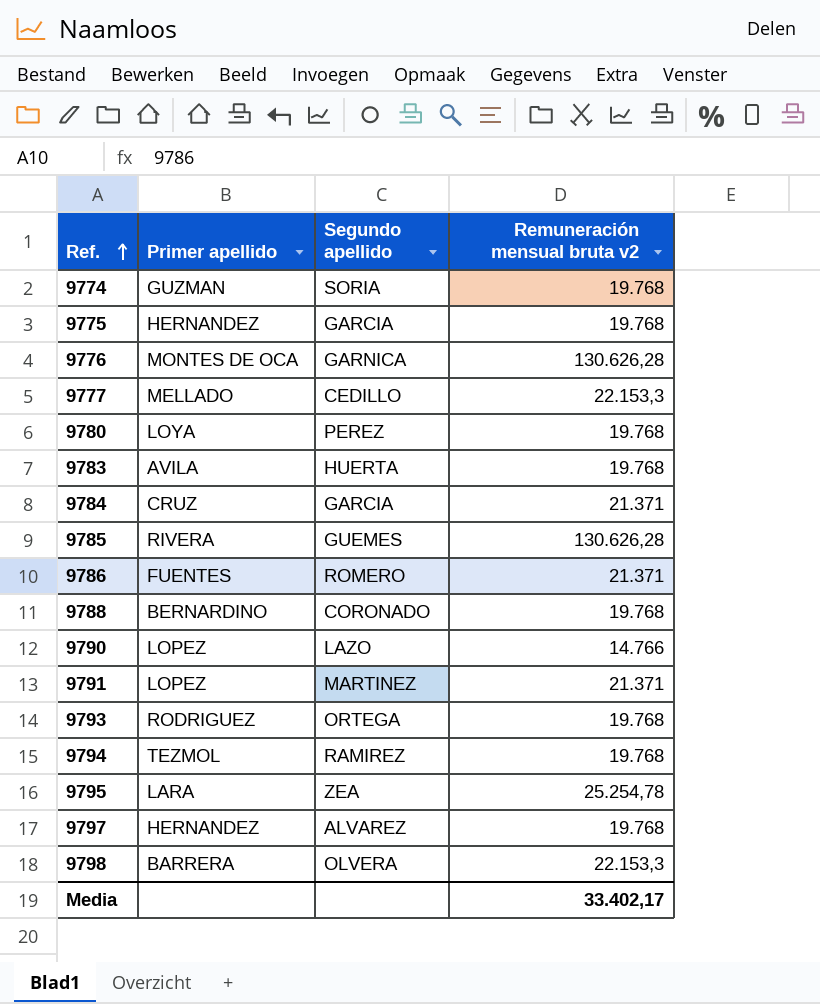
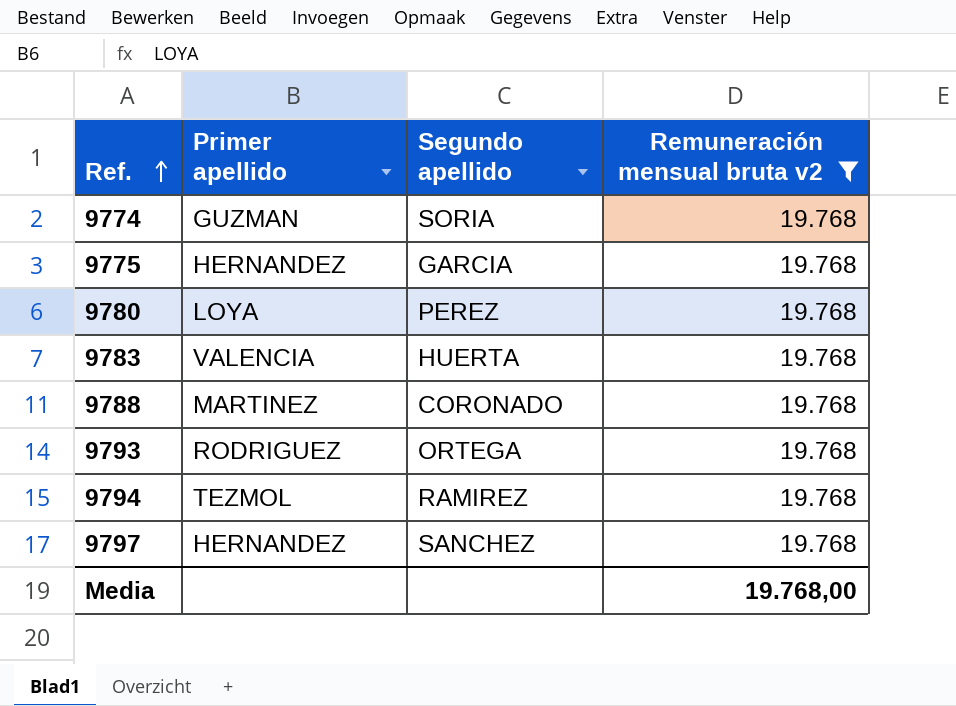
filter: none -> Remuneración mensual bruta v2 = 19.768
9783 | Primer apellido: AVILA -> VALENCIA
9788 | Primer apellido: BERNARDINO -> MARTINEZ
9797 | Segundo apellido: ALVAREZ -> SANCHEZ
Media | Remuneración mensual bruta v2: 33.402,17 -> 19.768,00

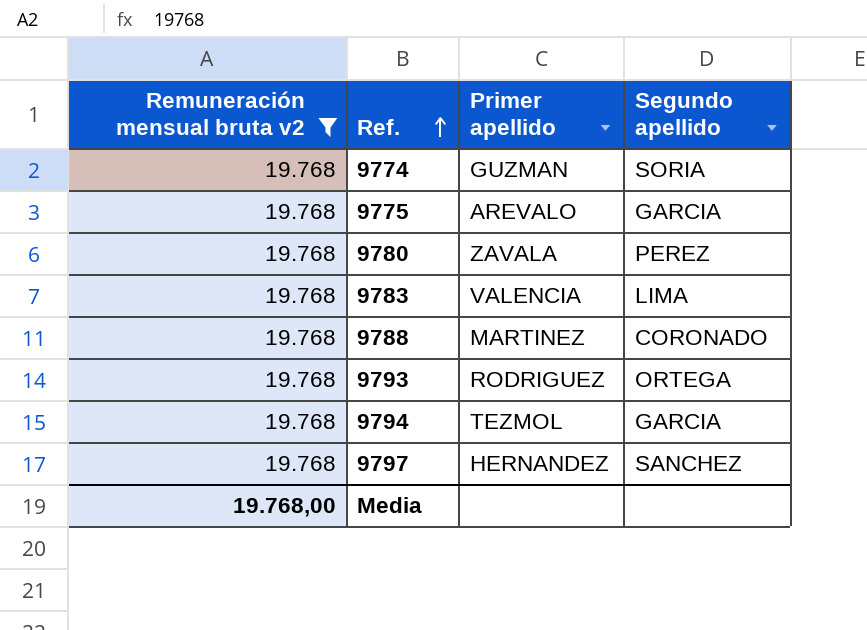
column Remuneración mensual bruta v2 | position: 4 -> 1
9775 | Primer apellido: HERNANDEZ -> AREVALO
9780 | Primer apellido: LOYA -> ZAVALA
9783 | Segundo apellido: HUERTA -> LIMA
9794 | Segundo apellido: RAMIREZ -> GARCIA

